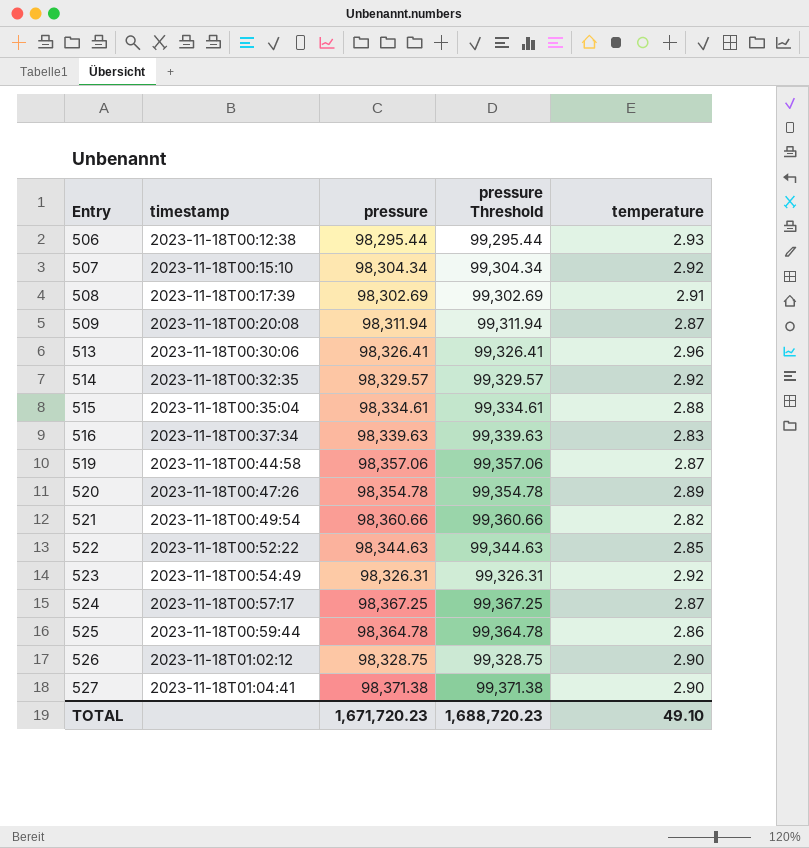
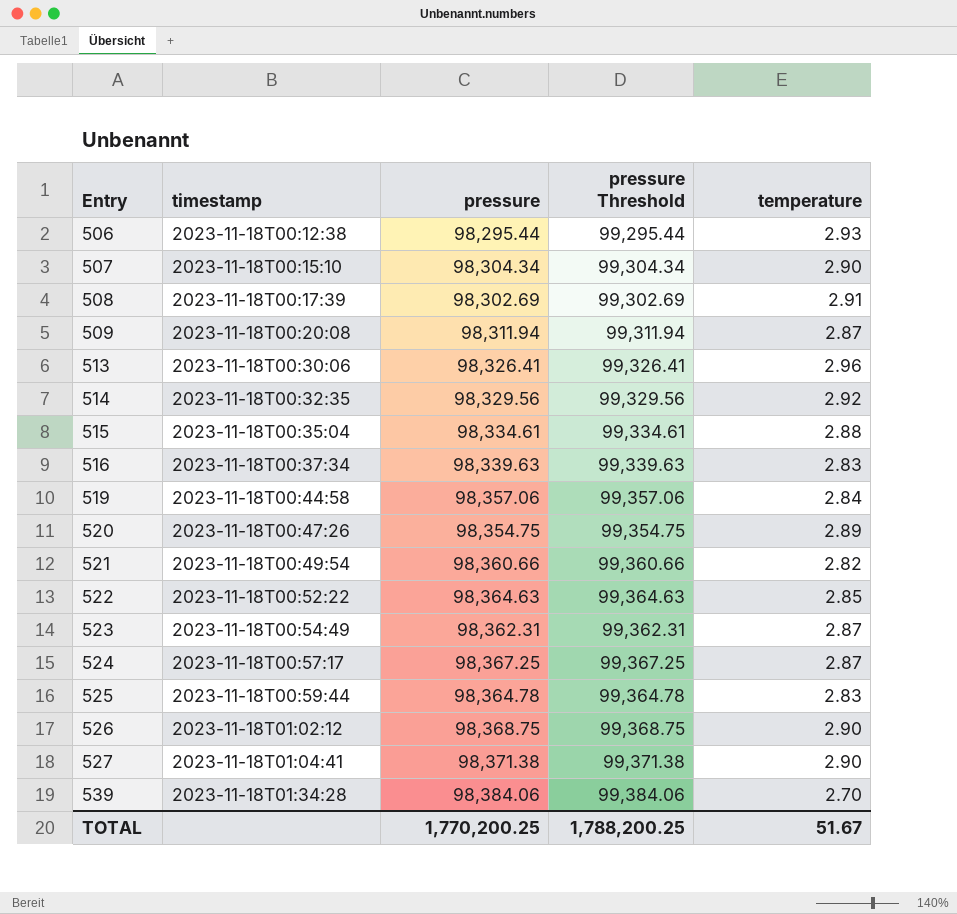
507 | temperature: 2.92 -> 2.90
514 | pressure: 98,329.57 -> 98,329.56
514 | pressure Threshold: 99,329.57 -> 99,329.56
519 | temperature: 2.87 -> 2.84
520 | pressure: 98,354.78 -> 98,354.75
520 | pressure Threshold: 99,354.78 -> 99,354.75
522 | pressure: 98,344.63 -> 98,364.63
522 | pressure Threshold: 99,344.63 -> 99,364.63
523 | pressure: 98,326.31 -> 98,362.31
523 | pressure Threshold: 99,326.31 -> 99,362.31
523 | temperature: 2.92 -> 2.87
525 | temperature: 2.86 -> 2.83
526 | pressure: 98,328.75 -> 98,368.75
526 | pressure Threshold: 99,328.75 -> 99,368.75
row 539: none -> 2023-11-18T01:34:28 | 98,384.06 | 99,384.06 | 2.70
TOTAL | pressure: 1,671,720.23 -> 1,770,200.25
TOTAL | pressure Threshold: 1,688,720.23 -> 1,788,200.25
TOTAL | temperature: 49.10 -> 51.67

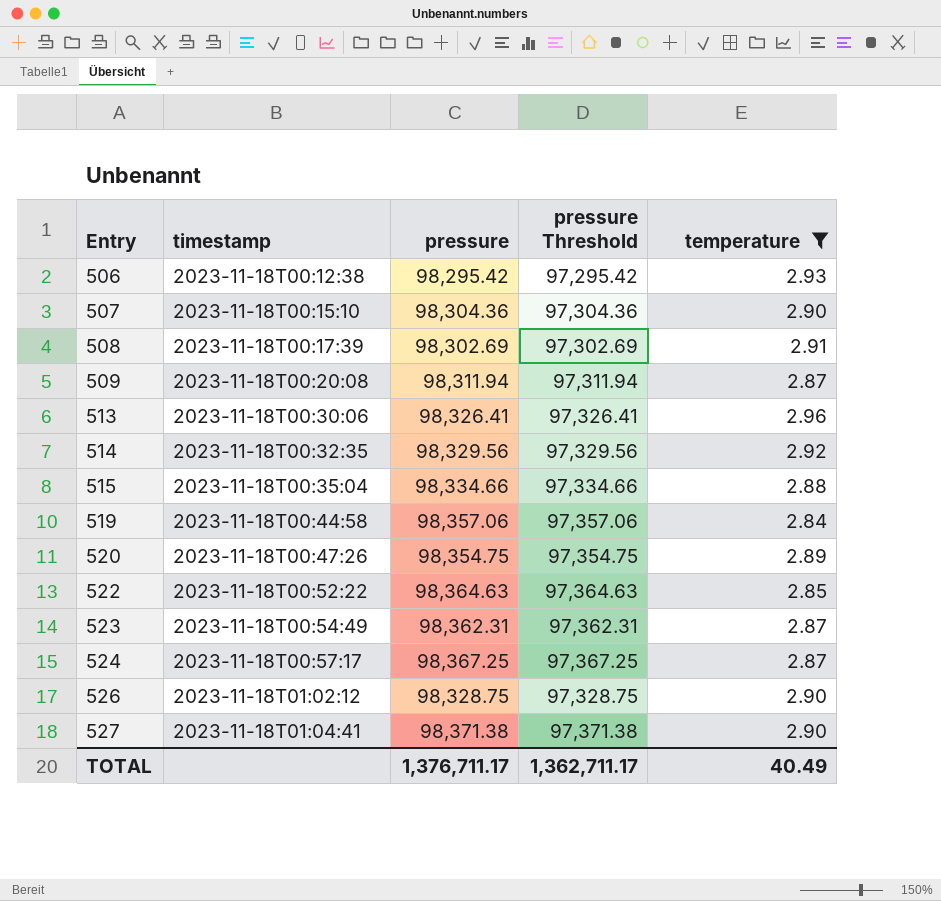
filter: none -> temperature >= 2.84
column pressure Threshold | formula: [pressure] + 1000 -> [pressure] - 1000
506 | pressure: 98,295.44 -> 98,295.42
507 | pressure: 98,304.34 -> 98,304.36
515 | pressure: 98,334.61 -> 98,334.66
526 | pressure: 98,368.75 -> 98,328.75
TOTAL | pressure: 1,770,200.25 -> 1,376,711.17
TOTAL | pressure Threshold: 1,788,200.25 -> 1,362,711.17
TOTAL | temperature: 51.67 -> 40.49

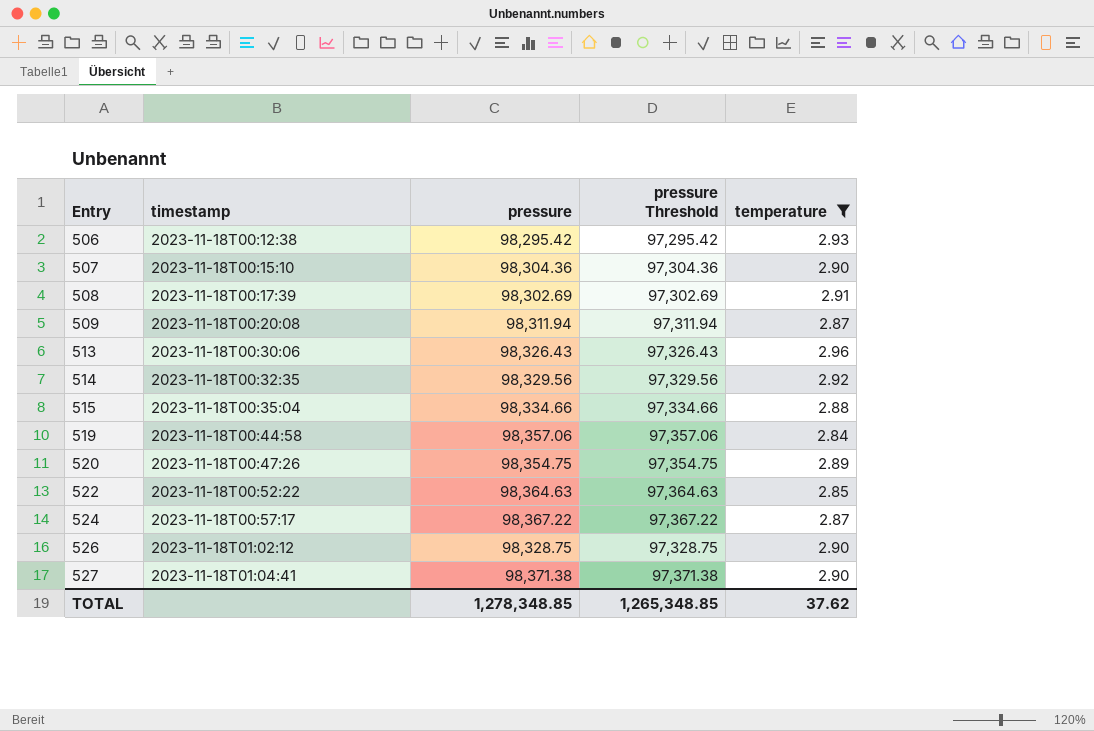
row 523: 2023-11-18T00:54:49 | 98,362.31 | 97,362.31 | 2.87 -> none
513 | pressure: 98,326.41 -> 98,326.43
513 | pressure Threshold: 97,326.41 -> 97,326.43
524 | pressure: 98,367.25 -> 98,367.22
524 | pressure Threshold: 97,367.25 -> 97,367.22
TOTAL | pressure: 1,376,711.17 -> 1,278,348.85
TOTAL | pressure Threshold: 1,362,711.17 -> 1,265,348.85
TOTAL | temperature: 40.49 -> 37.62

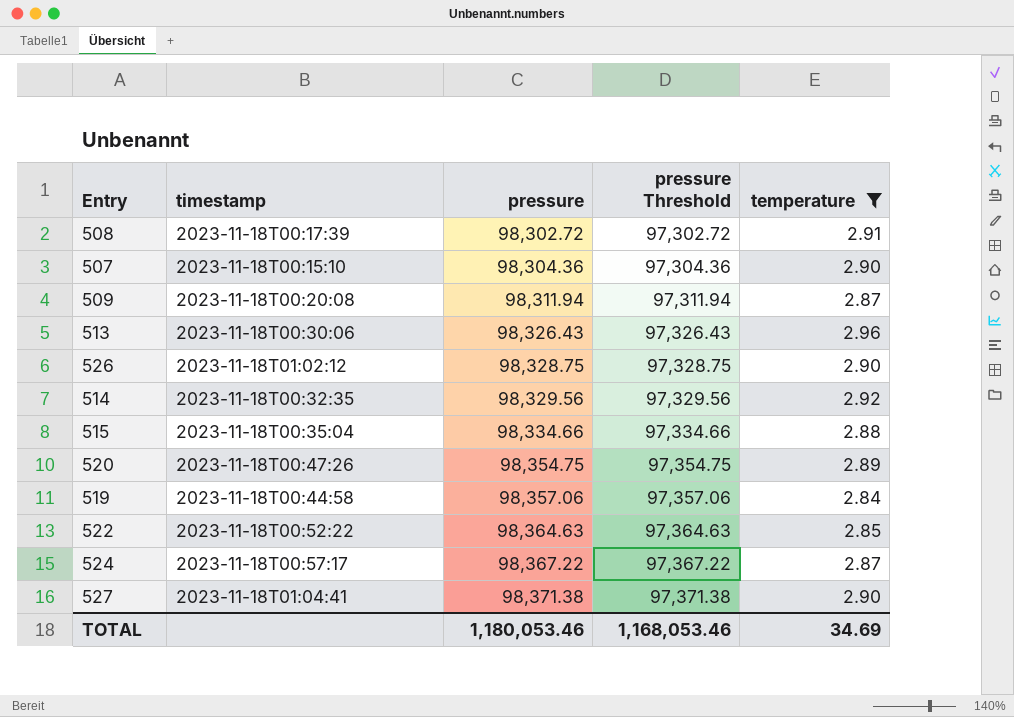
row order: Entry ascending -> pressure ascending
row 506: 2023-11-18T00:12:38 | 98,295.42 | 97,295.42 | 2.93 -> none
508 | pressure: 98,302.69 -> 98,302.72
508 | pressure Threshold: 97,302.69 -> 97,302.72
TOTAL | pressure: 1,278,348.85 -> 1,180,053.46
TOTAL | pressure Threshold: 1,265,348.85 -> 1,168,053.46
TOTAL | temperature: 37.62 -> 34.69

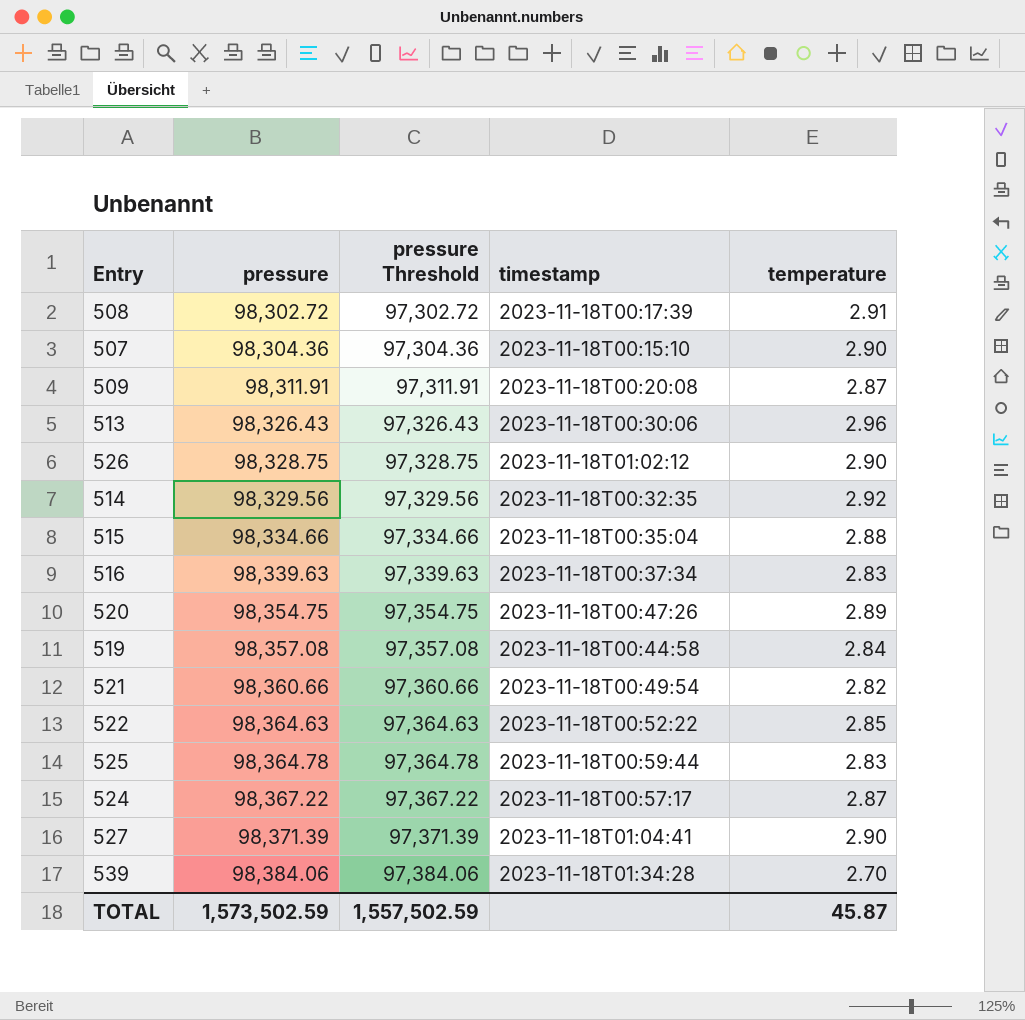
filter: temperature >= 2.84 -> none
column timestamp | position: 2 -> 4
509 | pressure: 98,311.94 -> 98,311.91
509 | pressure Threshold: 97,311.94 -> 97,311.91
519 | pressure: 98,357.06 -> 98,357.08
519 | pressure Threshold: 97,357.06 -> 97,357.08
527 | pressure: 98,371.38 -> 98,371.39
527 | pressure Threshold: 97,371.38 -> 97,371.39
TOTAL | pressure: 1,180,053.46 -> 1,573,502.59
TOTAL | pressure Threshold: 1,168,053.46 -> 1,557,502.59
TOTAL | temperature: 34.69 -> 45.87

